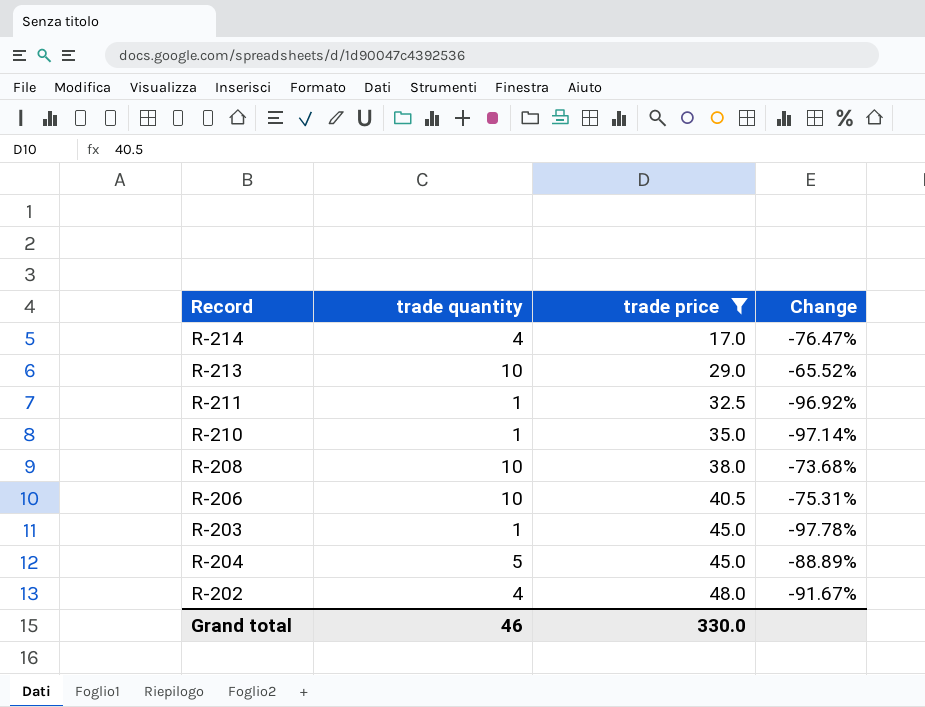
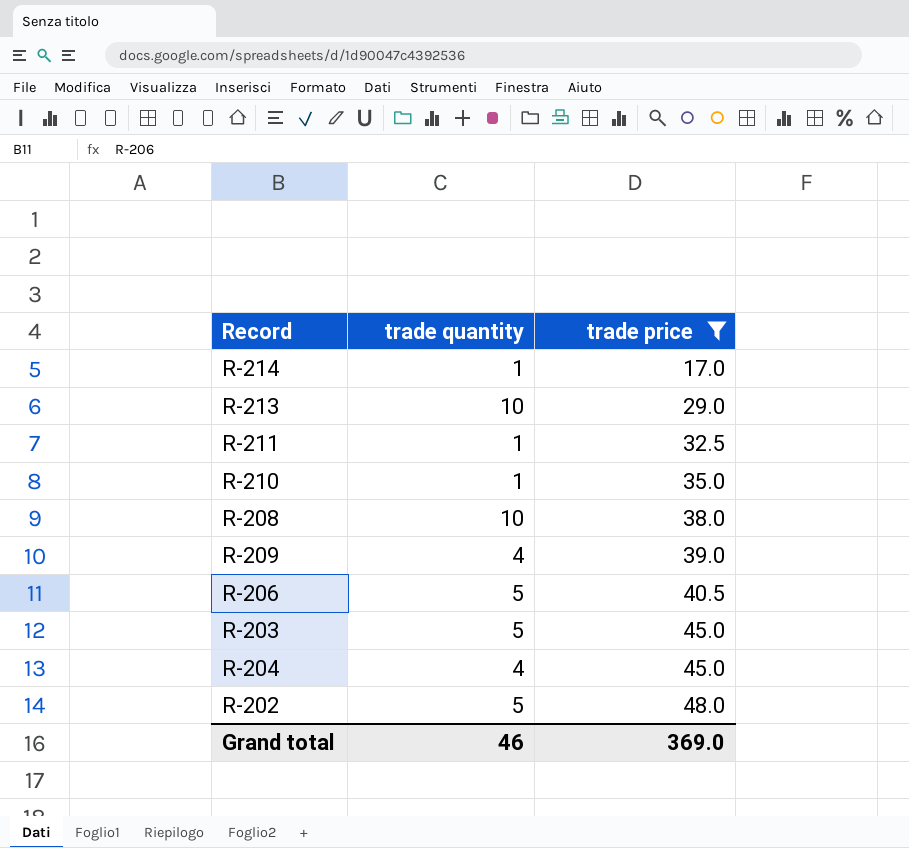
column Change | formula: ([trade quantity] - [trade price]) / [trade price] -> none
R-214 | trade quantity: 4 -> 1
row R-209: none -> 4 | 39.0
R-206 | trade quantity: 10 -> 5
R-203 | trade quantity: 1 -> 5
R-204 | trade quantity: 5 -> 4
R-202 | trade quantity: 4 -> 5
Grand total | trade price: 330.0 -> 369.0

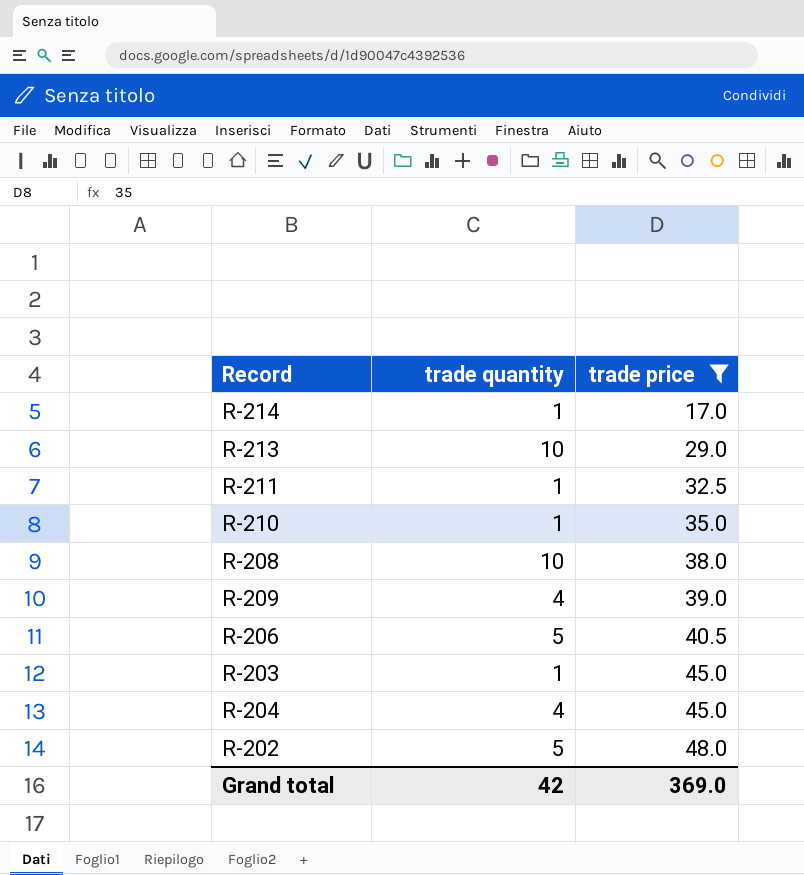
R-203 | trade quantity: 5 -> 1
Grand total | trade quantity: 46 -> 42

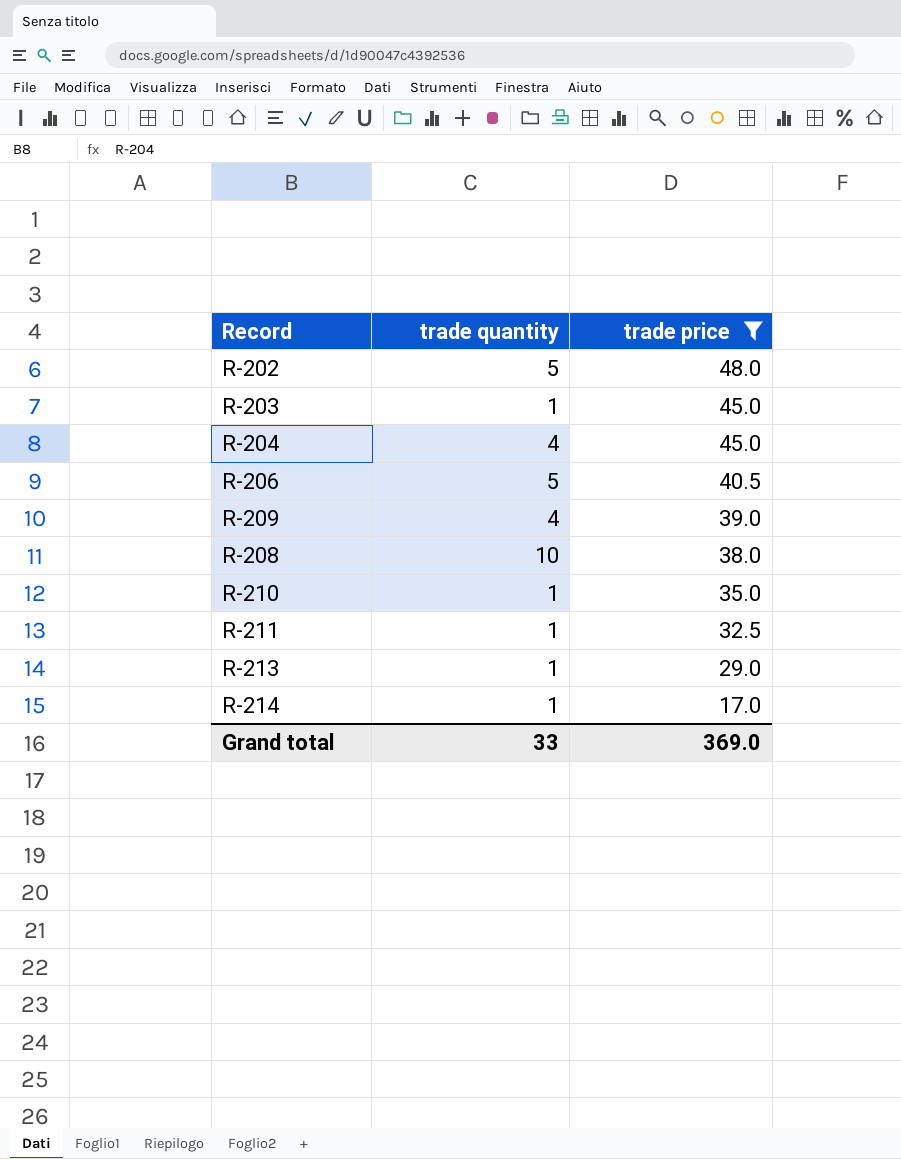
row order: trade price ascending -> trade price descending
R-213 | trade quantity: 10 -> 1
Grand total | trade quantity: 42 -> 33

